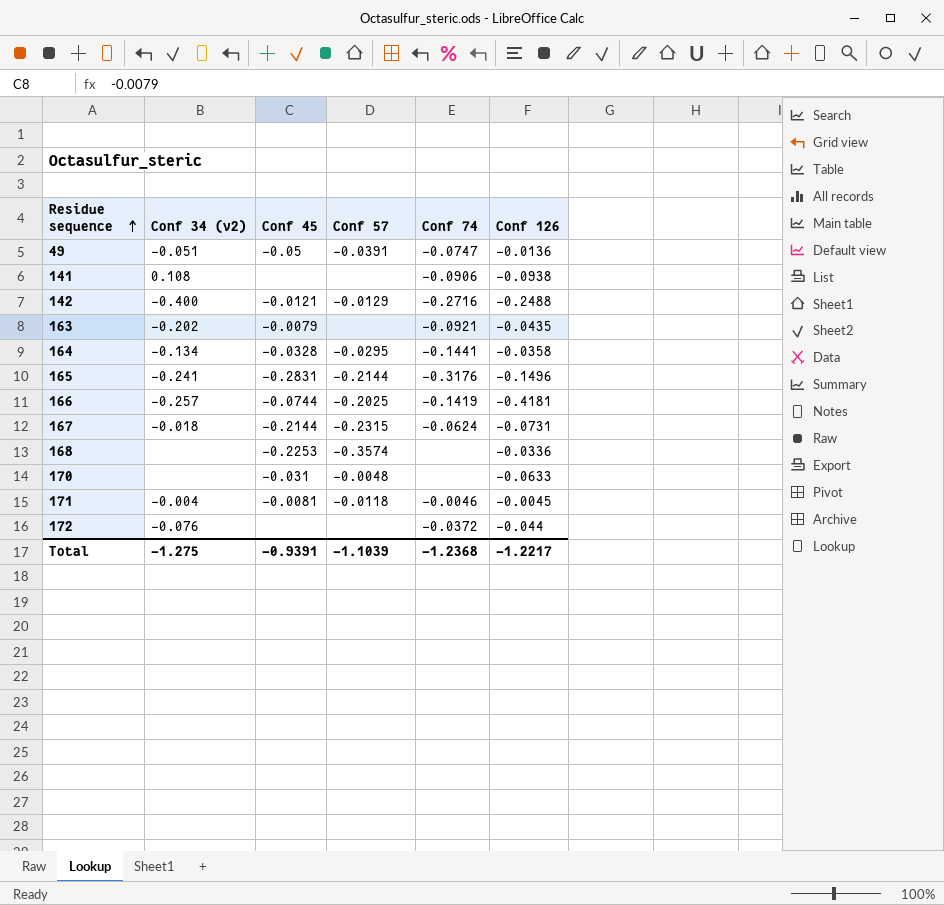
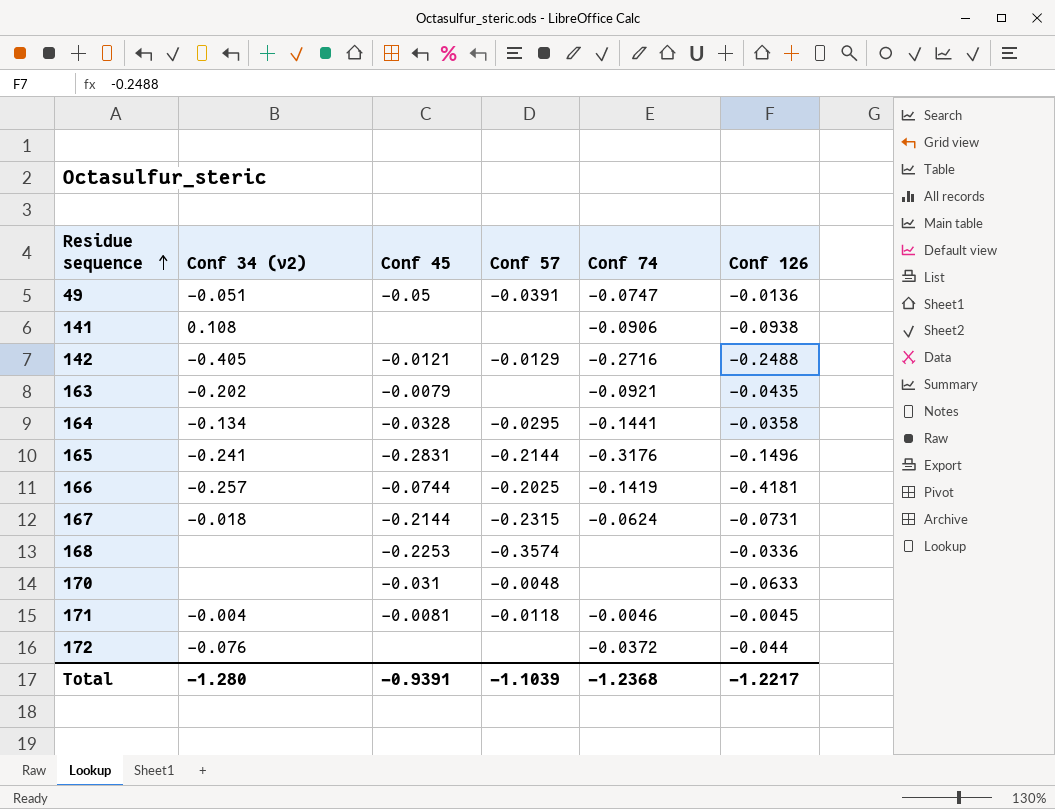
142 | Conf 34 (v2): -0.400 -> -0.405
Total | Conf 34 (v2): -1.275 -> -1.280

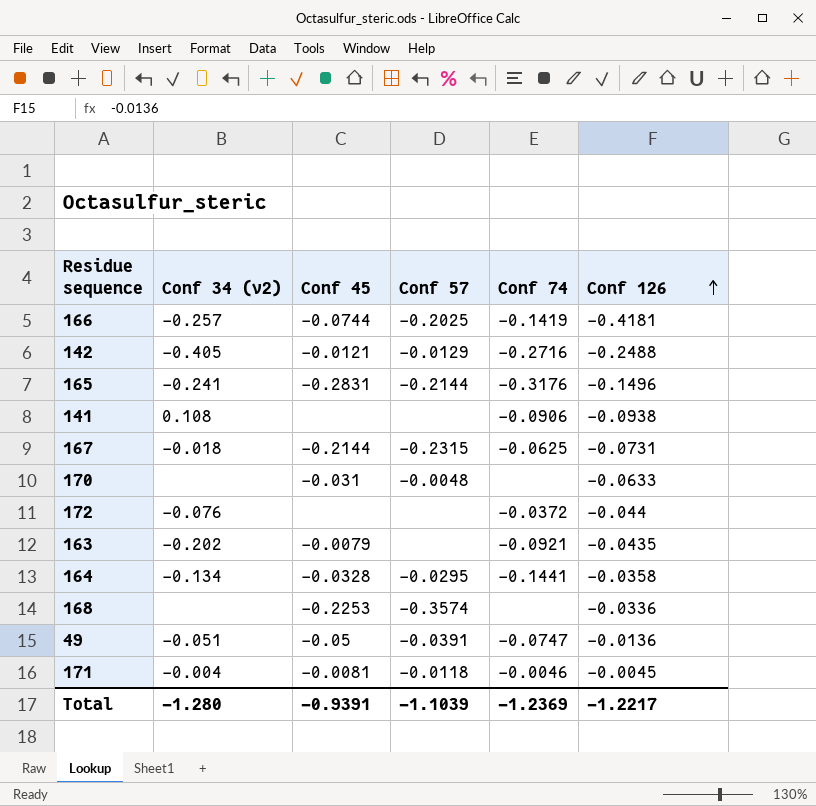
row order: Residue sequence ascending -> Conf 126 ascending
167 | Conf 74: -0.0624 -> -0.0625
Total | Conf 74: -1.2368 -> -1.2369

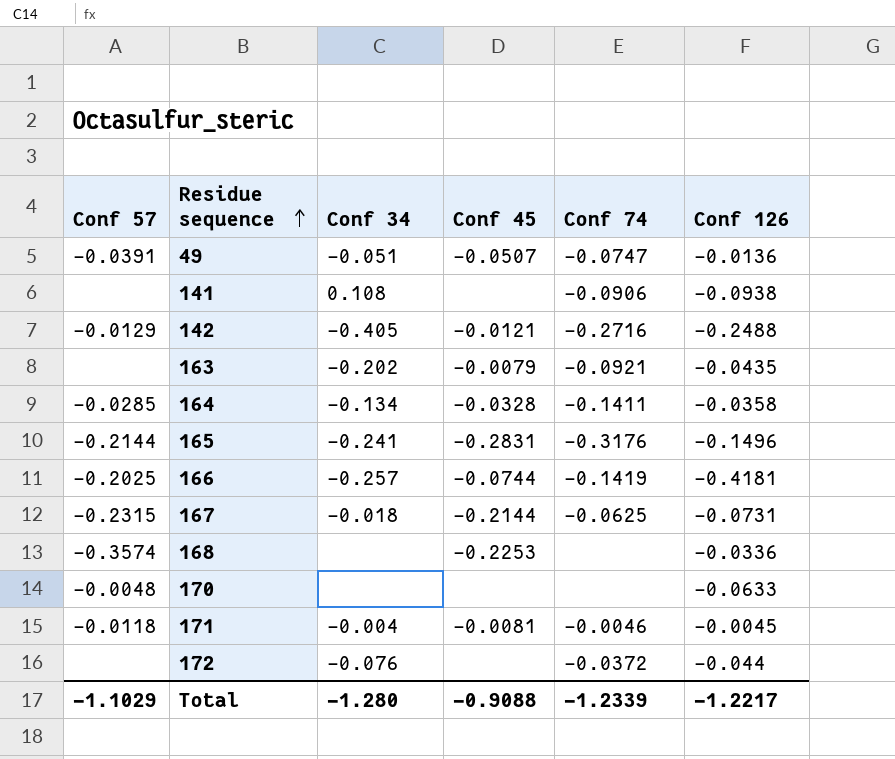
row order: Conf 126 ascending -> Residue sequence ascending
column Conf 57 | position: 4 -> 1
column name: Conf 34 (v2) -> Conf 34
49 | Conf 45: -0.05 -> -0.0507
164 | Conf 57: -0.0295 -> -0.0285
164 | Conf 74: -0.1441 -> -0.1411
170 | Conf 45: -0.031 -> none
Total | Conf 57: -1.1039 -> -1.1029
Total | Conf 45: -0.9391 -> -0.9088
Total | Conf 74: -1.2369 -> -1.2339

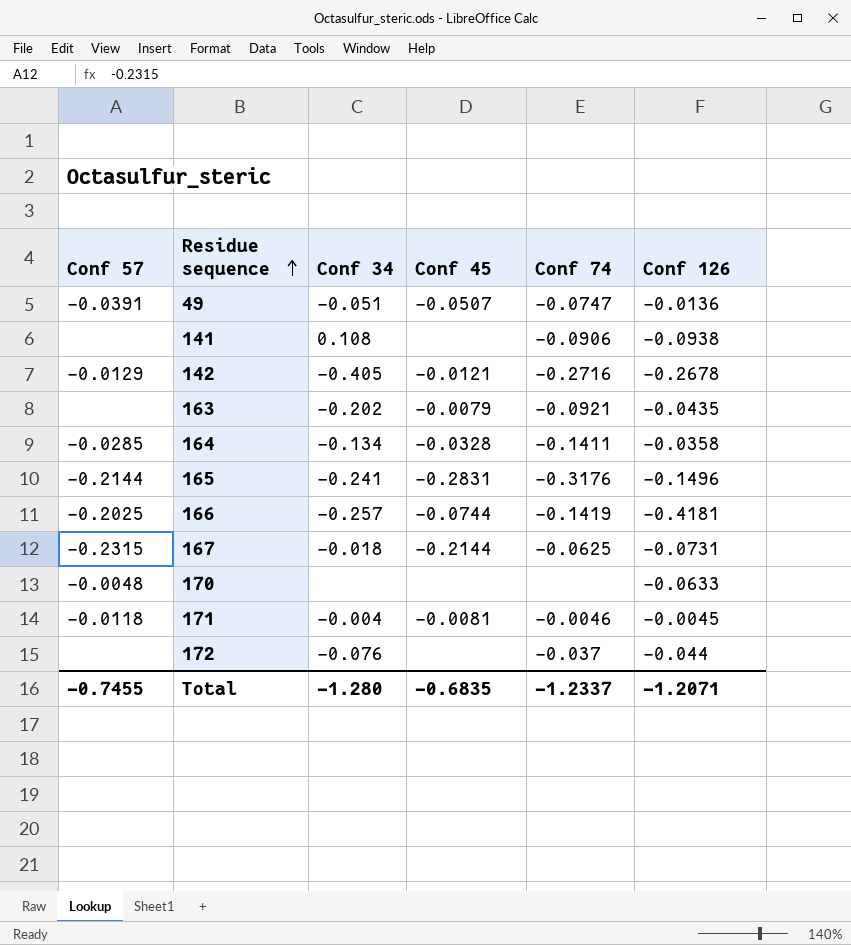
row 168: -0.3574 | none | -0.2253 | none | -0.0336 -> none
142 | Conf 126: -0.2488 -> -0.2678
172 | Conf 74: -0.0372 -> -0.037
Total | Conf 57: -1.1029 -> -0.7455
Total | Conf 45: -0.9088 -> -0.6835
Total | Conf 74: -1.2339 -> -1.2337
Total | Conf 126: -1.2217 -> -1.2071

